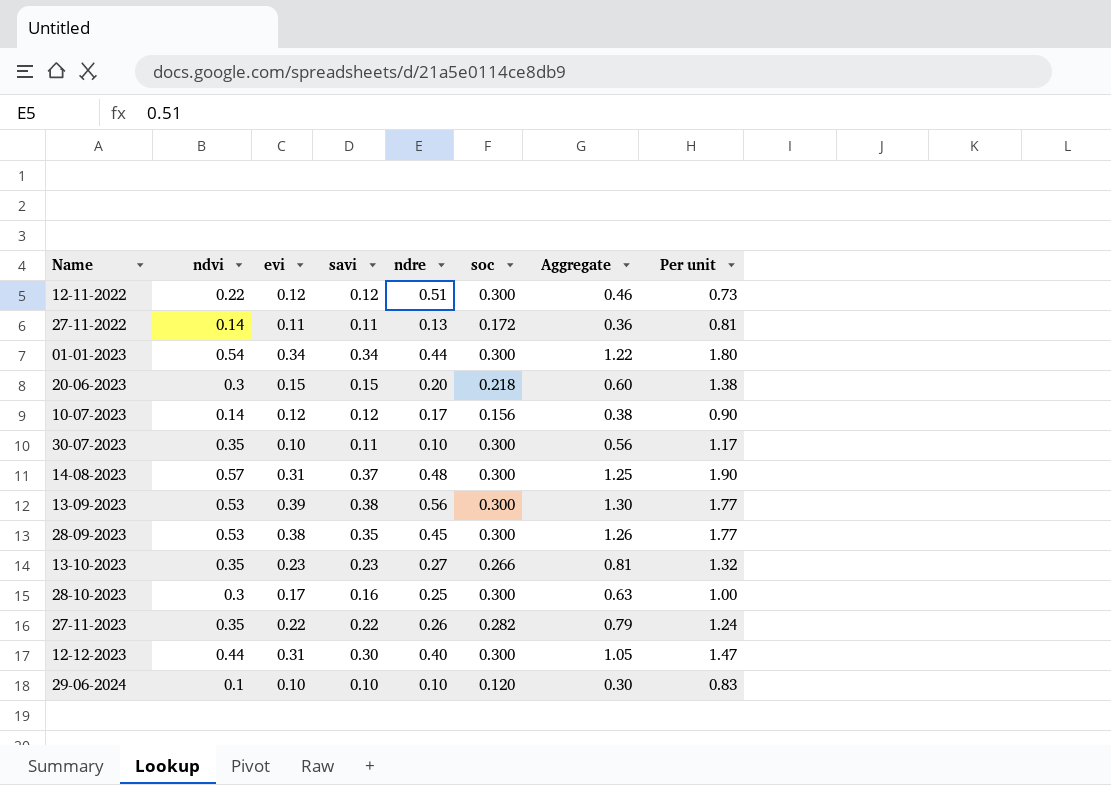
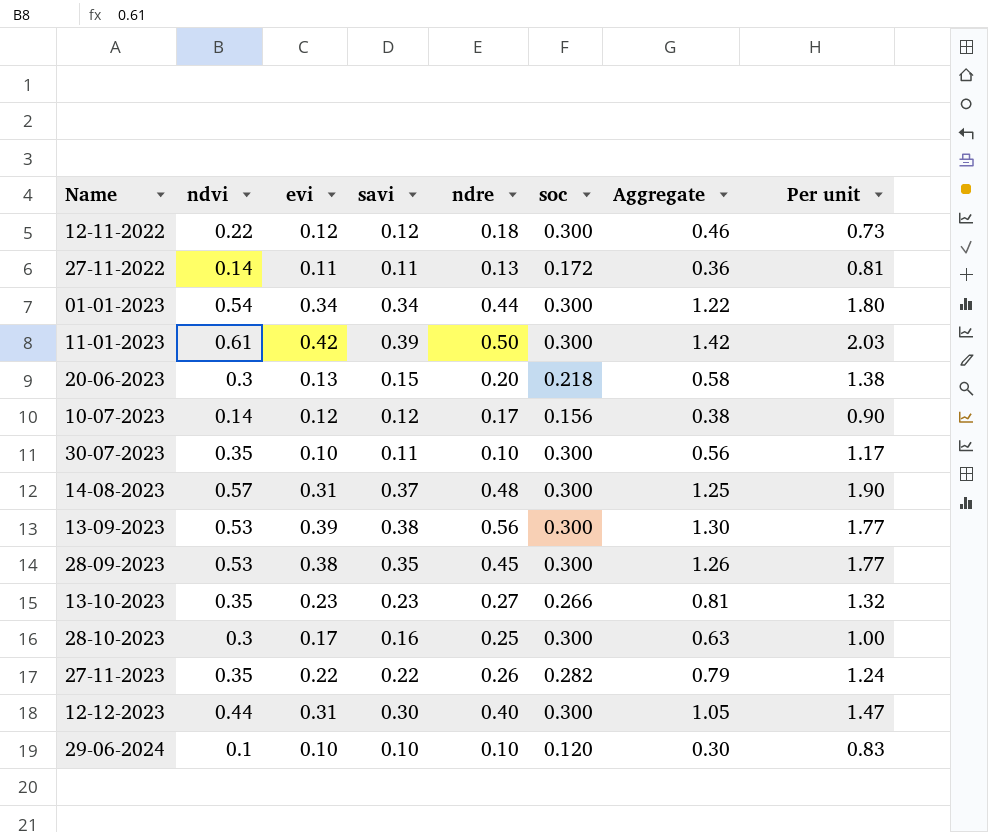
12-11-2022 | ndre: 0.51 -> 0.18
row 11-01-2023: none -> 0.61 | 0.42 | 0.39 | 0.50 | 0.300 | 1.42 | 2.03
20-06-2023 | evi: 0.15 -> 0.13
20-06-2023 | Aggregate: 0.60 -> 0.58

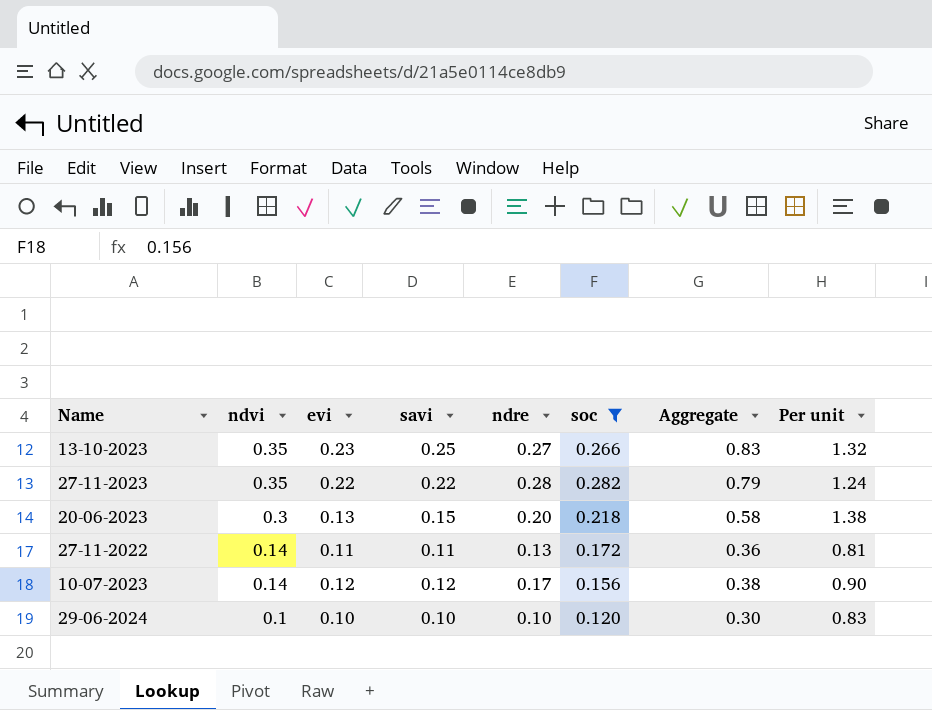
filter: none -> soc != 0.300
row order: Name ascending -> ndvi descending
13-10-2023 | savi: 0.23 -> 0.25
13-10-2023 | Aggregate: 0.81 -> 0.83
27-11-2023 | ndre: 0.26 -> 0.28

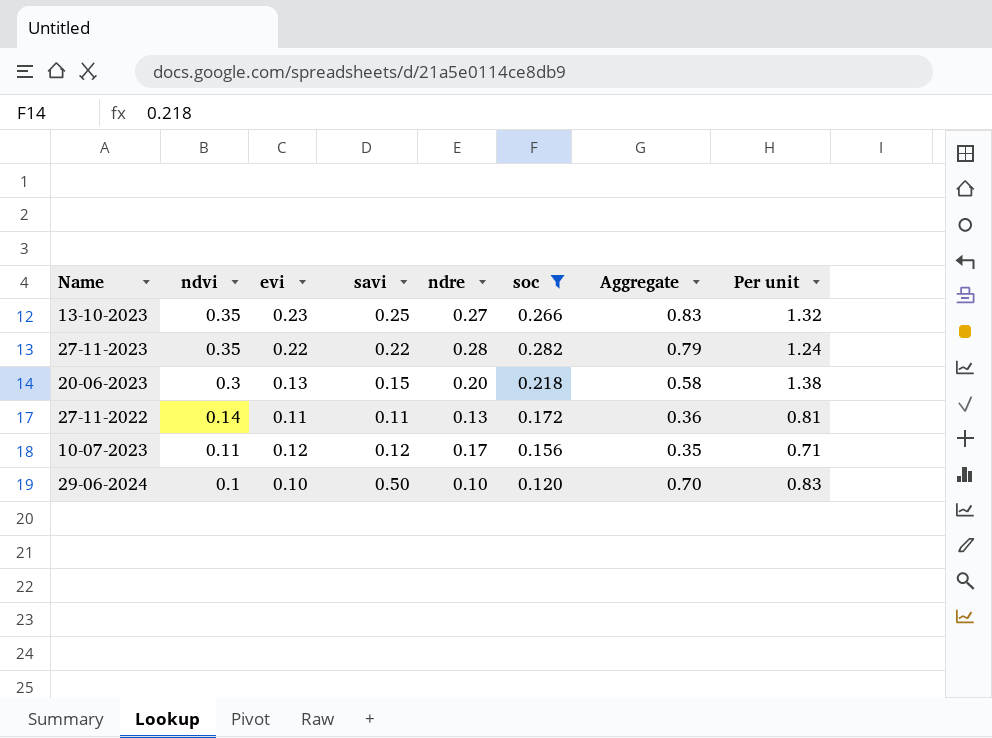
10-07-2023 | ndvi: 0.14 -> 0.11
10-07-2023 | Aggregate: 0.38 -> 0.35
10-07-2023 | Per unit: 0.90 -> 0.71
29-06-2024 | savi: 0.10 -> 0.50
29-06-2024 | Aggregate: 0.30 -> 0.70

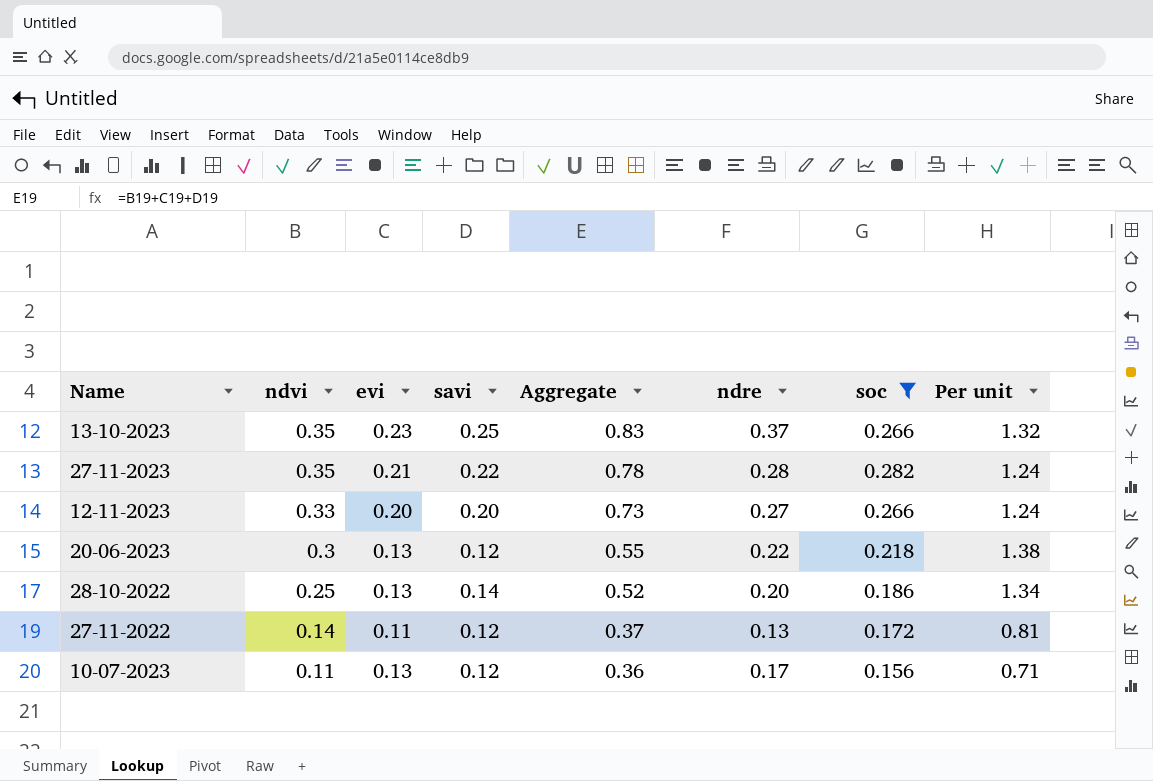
column Aggregate | position: 7 -> 5
row 29-06-2024: 0.1 | 0.10 | 0.50 | 0.10 | 0.120 | 0.70 | 0.83 -> none
13-10-2023 | ndre: 0.27 -> 0.37
27-11-2023 | evi: 0.22 -> 0.21
27-11-2023 | Aggregate: 0.79 -> 0.78
row 12-11-2023: none -> 0.33 | 0.20 | 0.20 | 0.73 | 0.27 | 0.266 | 1.24
20-06-2023 | savi: 0.15 -> 0.12
20-06-2023 | Aggregate: 0.58 -> 0.55
20-06-2023 | ndre: 0.20 -> 0.22
row 28-10-2022: none -> 0.25 | 0.13 | 0.14 | 0.52 | 0.20 | 0.186 | 1.34
27-11-2022 | savi: 0.11 -> 0.12
27-11-2022 | Aggregate: 0.36 -> 0.37
10-07-2023 | evi: 0.12 -> 0.13
10-07-2023 | Aggregate: 0.35 -> 0.36

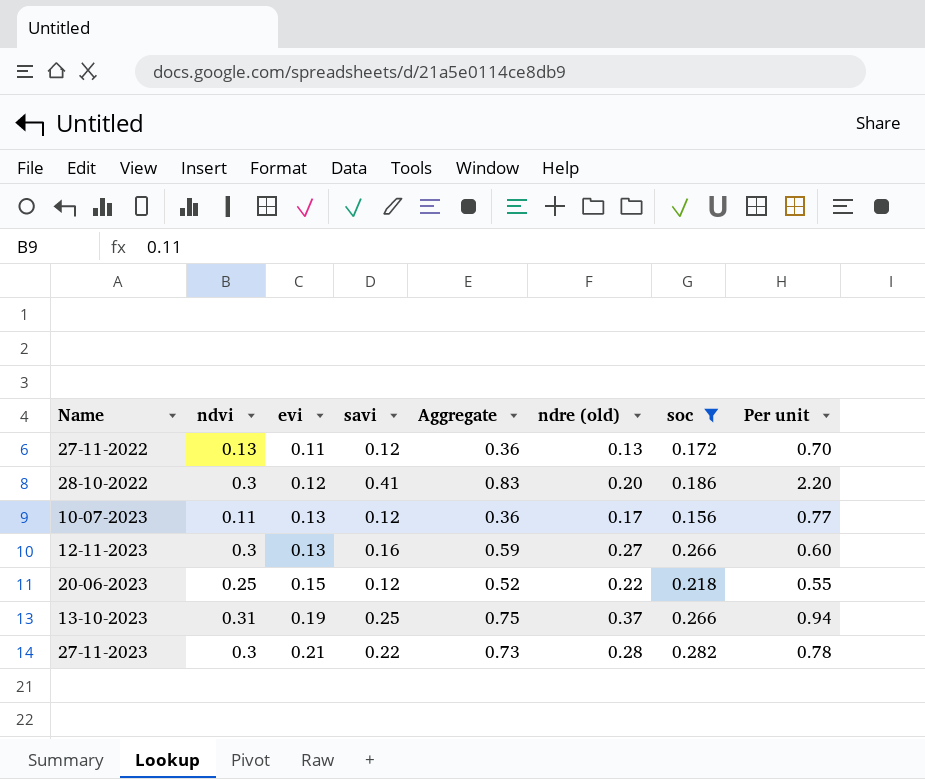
row order: ndvi descending -> evi ascending
column name: ndre -> ndre (old)
column Per unit | formula: [ndvi] / [soc] -> [savi] / [soc]
27-11-2022 | ndvi: 0.14 -> 0.13
27-11-2022 | Aggregate: 0.37 -> 0.36
28-10-2022 | ndvi: 0.25 -> 0.3
28-10-2022 | evi: 0.13 -> 0.12
28-10-2022 | savi: 0.14 -> 0.41
28-10-2022 | Aggregate: 0.52 -> 0.83
12-11-2023 | ndvi: 0.33 -> 0.3
12-11-2023 | evi: 0.20 -> 0.13
12-11-2023 | savi: 0.20 -> 0.16
12-11-2023 | Aggregate: 0.73 -> 0.59
20-06-2023 | ndvi: 0.3 -> 0.25
20-06-2023 | evi: 0.13 -> 0.15
20-06-2023 | Aggregate: 0.55 -> 0.52
13-10-2023 | ndvi: 0.35 -> 0.31
13-10-2023 | evi: 0.23 -> 0.19
13-10-2023 | Aggregate: 0.83 -> 0.75
27-11-2023 | ndvi: 0.35 -> 0.3
27-11-2023 | Aggregate: 0.78 -> 0.73

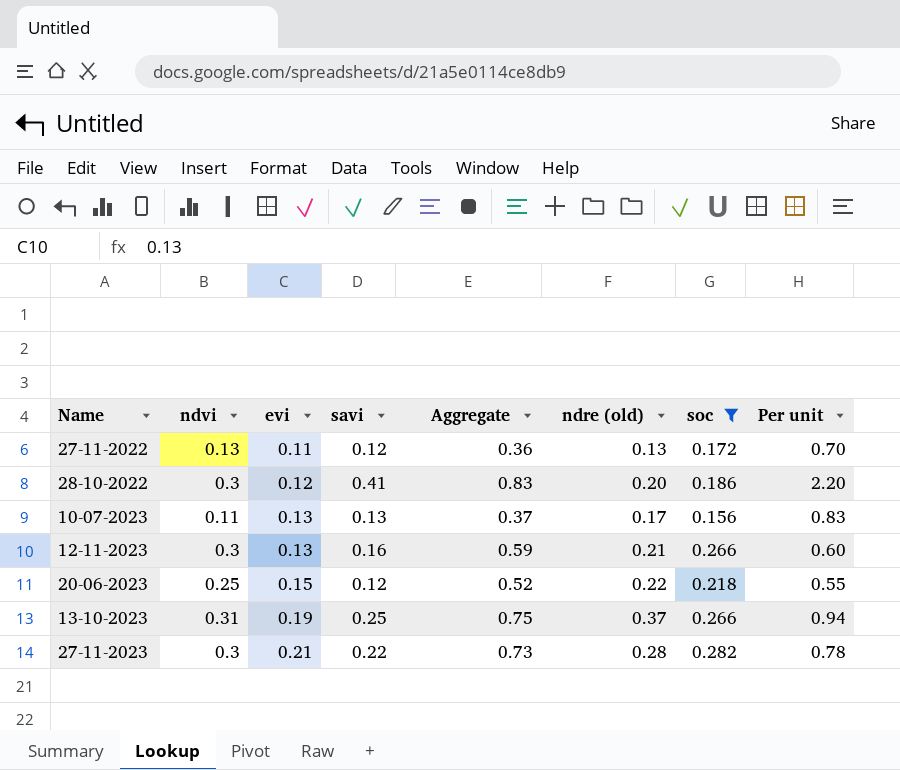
10-07-2023 | savi: 0.12 -> 0.13
10-07-2023 | Aggregate: 0.36 -> 0.37
10-07-2023 | Per unit: 0.77 -> 0.83
12-11-2023 | ndre (old): 0.27 -> 0.21

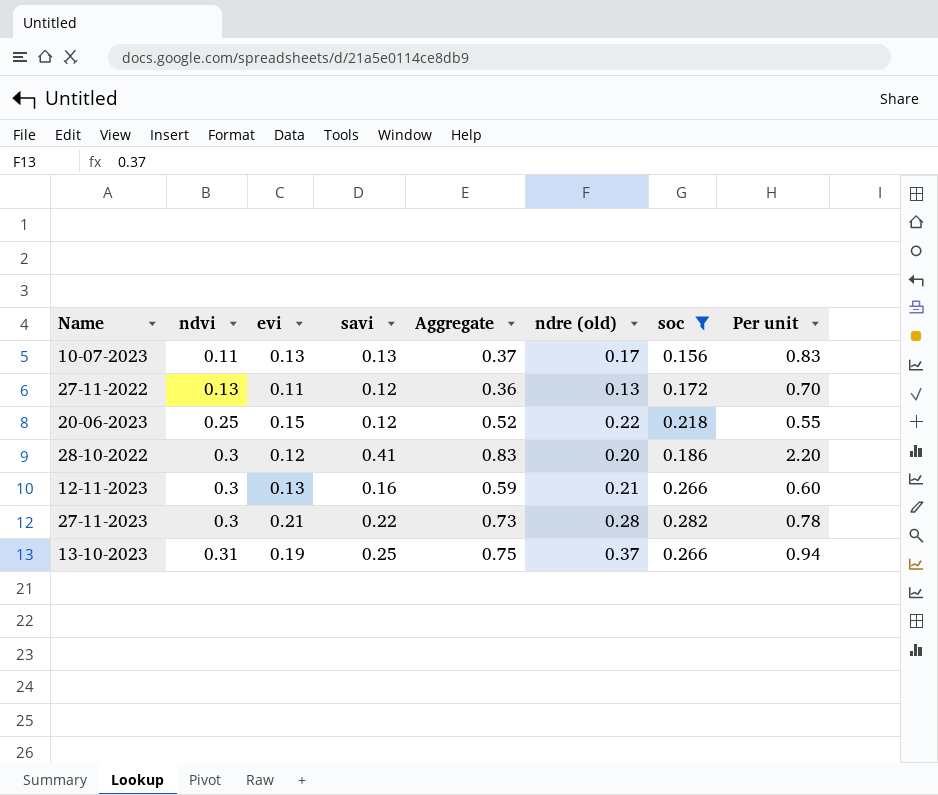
row order: evi ascending -> ndvi ascending

